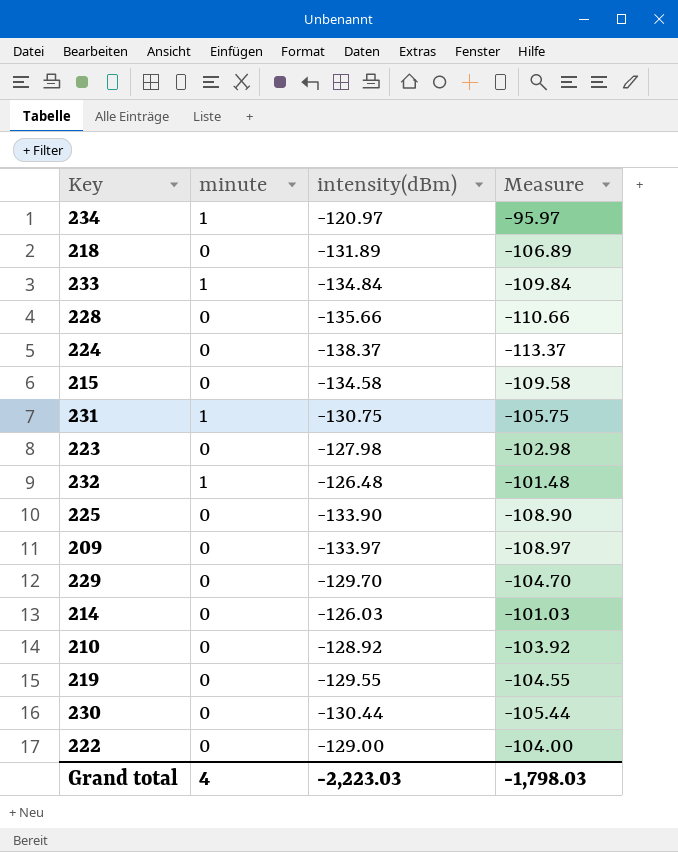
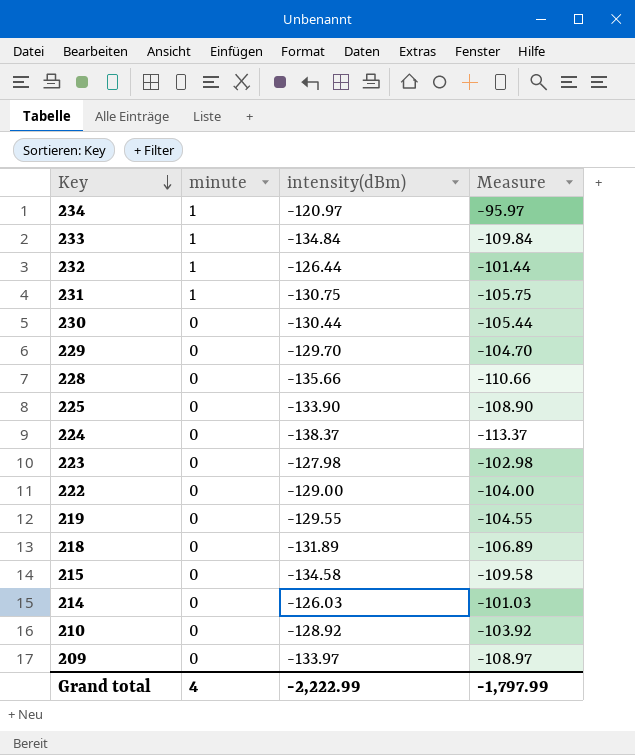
row order: none -> Key descending
232 | intensity(dBm): -126.48 -> -126.44
232 | Measure: -101.48 -> -101.44
Grand total | intensity(dBm): -2,223.03 -> -2,222.99
Grand total | Measure: -1,798.03 -> -1,797.99

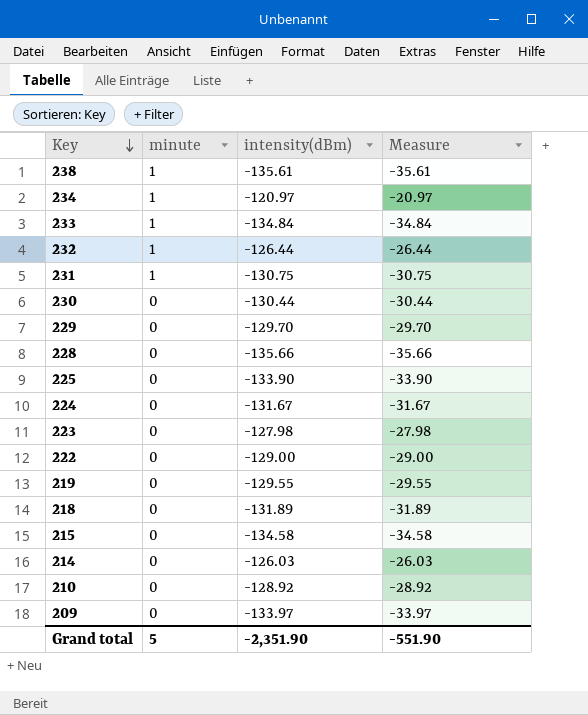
column Measure | formula: [intensity(dBm)] + 25 -> [intensity(dBm)] + 100
row 238: none -> 1 | -135.61 | -35.61
224 | intensity(dBm): -138.37 -> -131.67
Grand total | minute: 4 -> 5
Grand total | intensity(dBm): -2,222.99 -> -2,351.90
Grand total | Measure: -1,797.99 -> -551.90

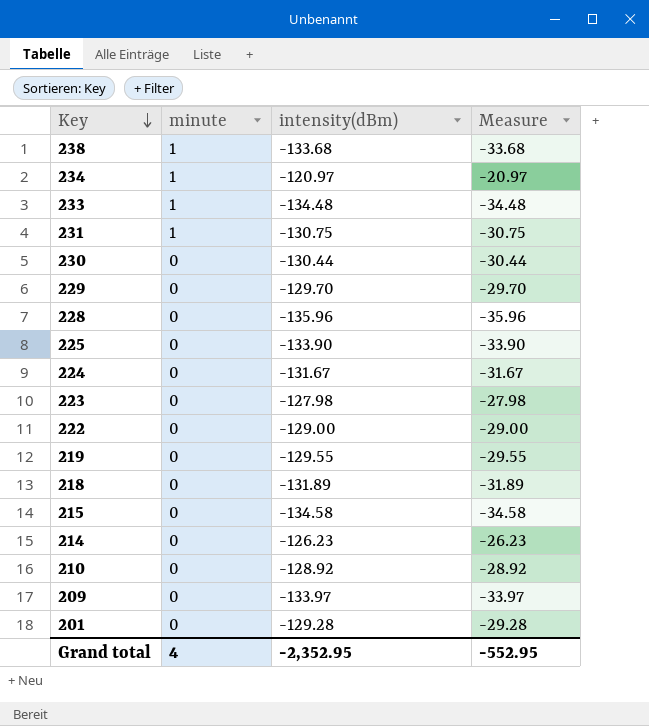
row 232: 1 | -126.44 | -26.44 -> none
238 | intensity(dBm): -135.61 -> -133.68
238 | Measure: -35.61 -> -33.68
233 | intensity(dBm): -134.84 -> -134.48
233 | Measure: -34.84 -> -34.48
228 | intensity(dBm): -135.66 -> -135.96
228 | Measure: -35.66 -> -35.96
214 | intensity(dBm): -126.03 -> -126.23
214 | Measure: -26.03 -> -26.23
row 201: none -> 0 | -129.28 | -29.28
Grand total | minute: 5 -> 4
Grand total | intensity(dBm): -2,351.90 -> -2,352.95
Grand total | Measure: -551.90 -> -552.95

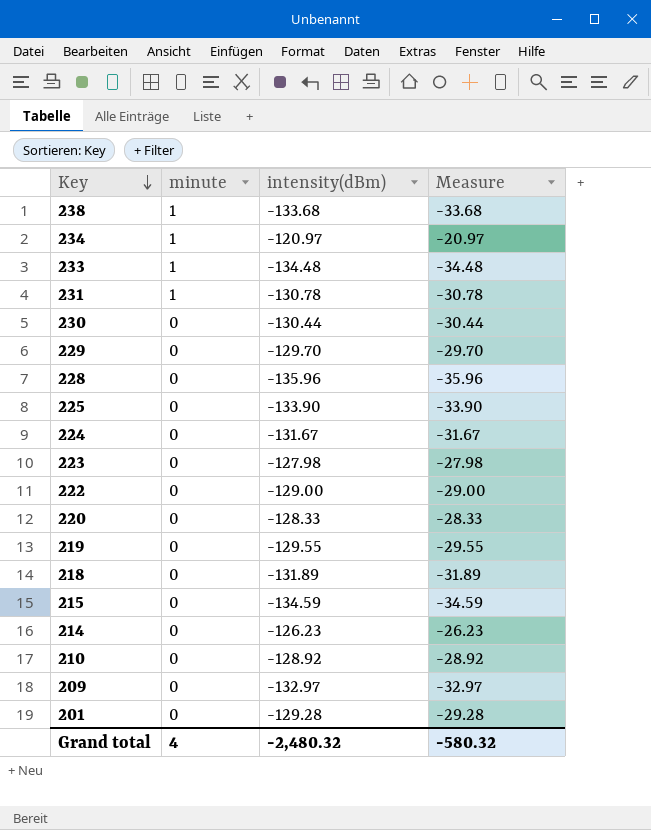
231 | intensity(dBm): -130.75 -> -130.78
231 | Measure: -30.75 -> -30.78
row 220: none -> 0 | -128.33 | -28.33
215 | intensity(dBm): -134.58 -> -134.59
215 | Measure: -34.58 -> -34.59
209 | intensity(dBm): -133.97 -> -132.97
209 | Measure: -33.97 -> -32.97
Grand total | intensity(dBm): -2,352.95 -> -2,480.32
Grand total | Measure: -552.95 -> -580.32

